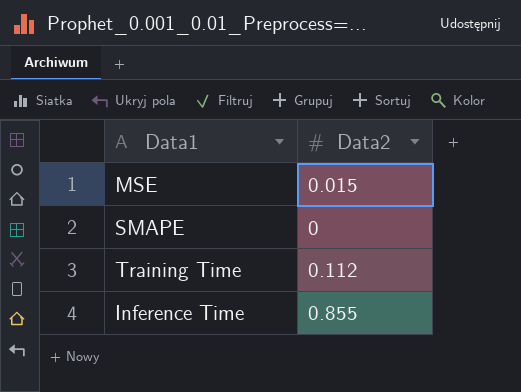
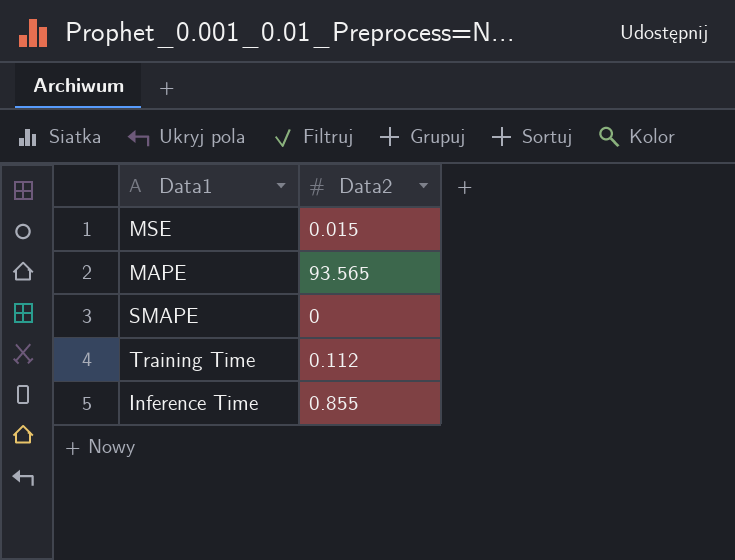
row MAPE: none -> 93.565

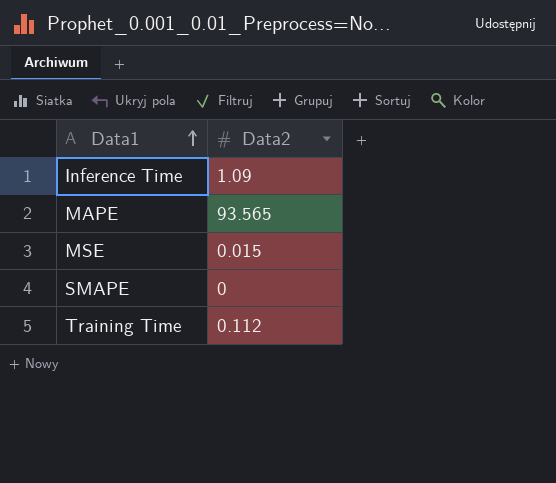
row order: none -> Data1 ascending
Inference Time | Data2: 0.855 -> 1.09

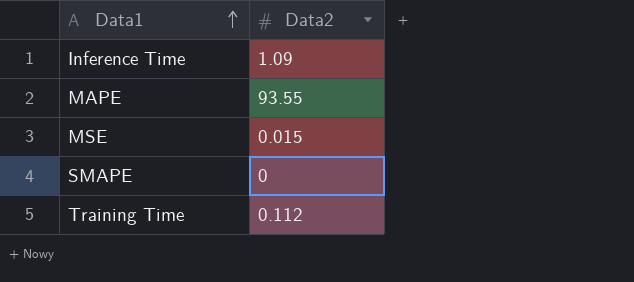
MAPE | Data2: 93.565 -> 93.55

